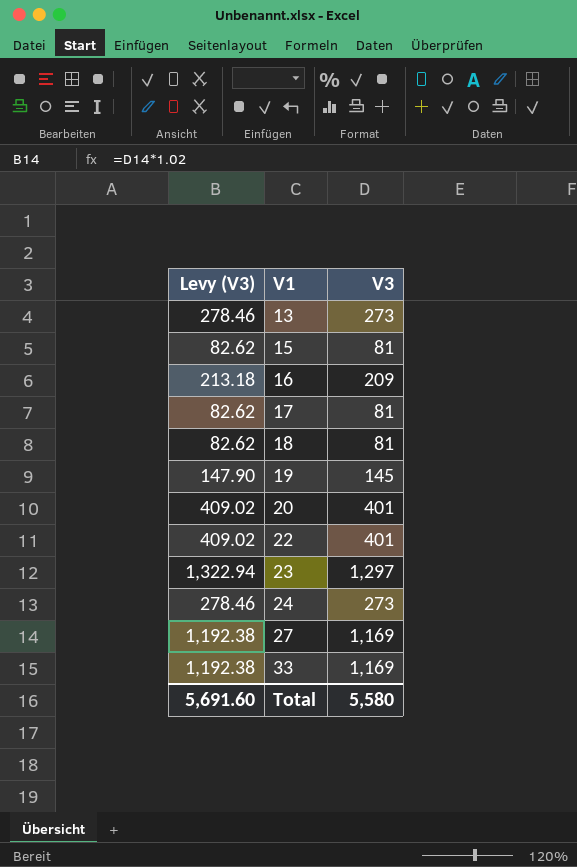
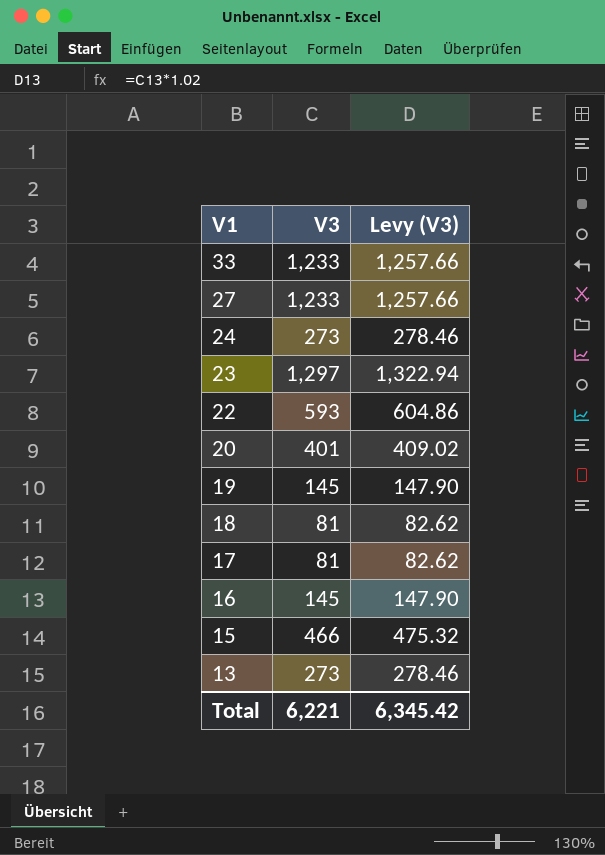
row order: V1 ascending -> V1 descending
column Levy (V3) | position: 1 -> 3
33 | V3: 1,169 -> 1,233
33 | Levy (V3): 1,192.38 -> 1,257.66
27 | V3: 1,169 -> 1,233
27 | Levy (V3): 1,192.38 -> 1,257.66
22 | V3: 401 -> 593
22 | Levy (V3): 409.02 -> 604.86
16 | V3: 209 -> 145
16 | Levy (V3): 213.18 -> 147.90
15 | V3: 81 -> 466
15 | Levy (V3): 82.62 -> 475.32
Total | V3: 5,580 -> 6,221
Total | Levy (V3): 5,691.60 -> 6,345.42

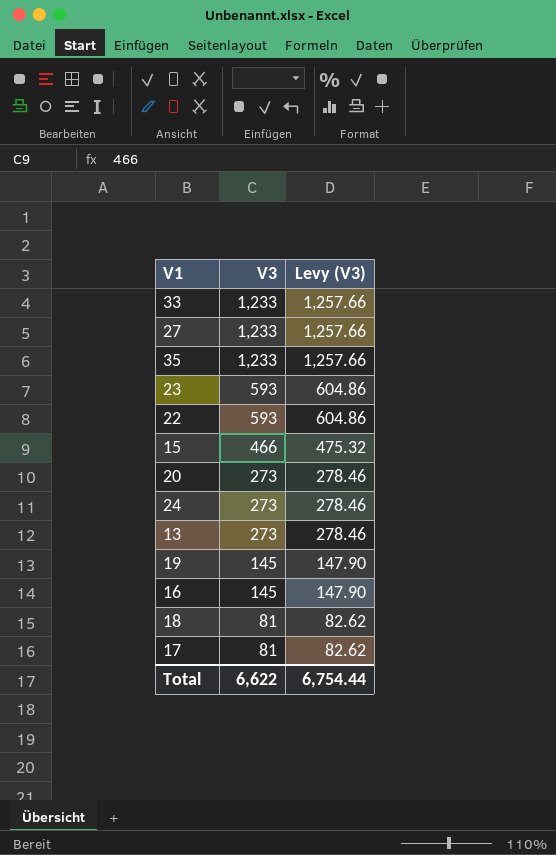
row order: V1 descending -> V3 descending
row 35: none -> 1,233 | 1,257.66
23 | V3: 1,297 -> 593
23 | Levy (V3): 1,322.94 -> 604.86
20 | V3: 401 -> 273
20 | Levy (V3): 409.02 -> 278.46
Total | V3: 6,221 -> 6,622
Total | Levy (V3): 6,345.42 -> 6,754.44

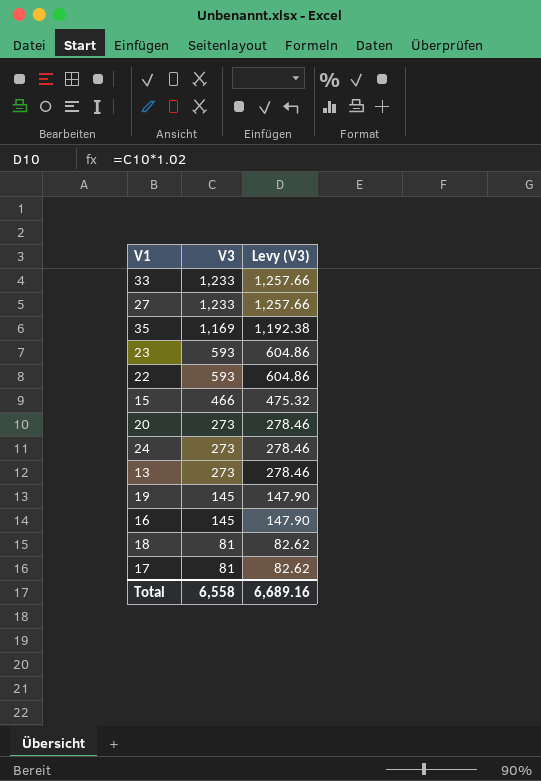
35 | V3: 1,233 -> 1,169
35 | Levy (V3): 1,257.66 -> 1,192.38
Total | V3: 6,622 -> 6,558
Total | Levy (V3): 6,754.44 -> 6,689.16

